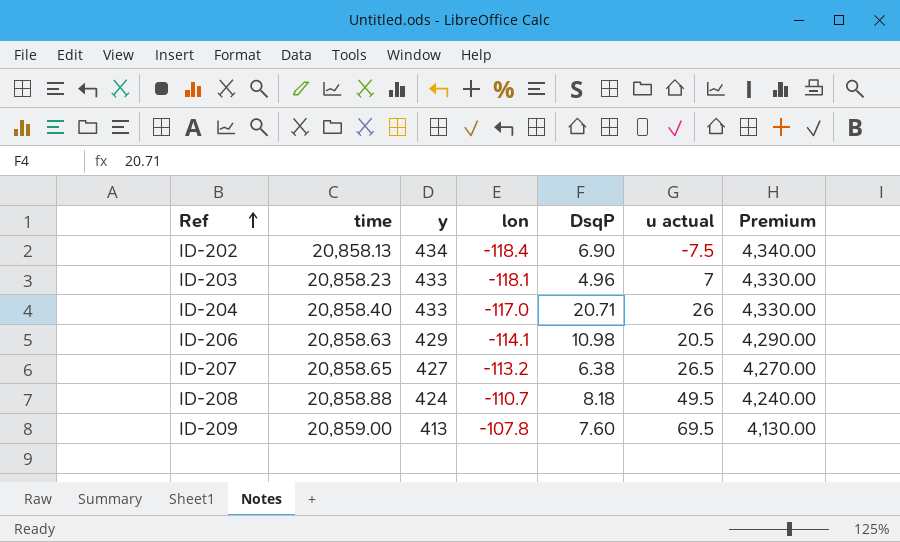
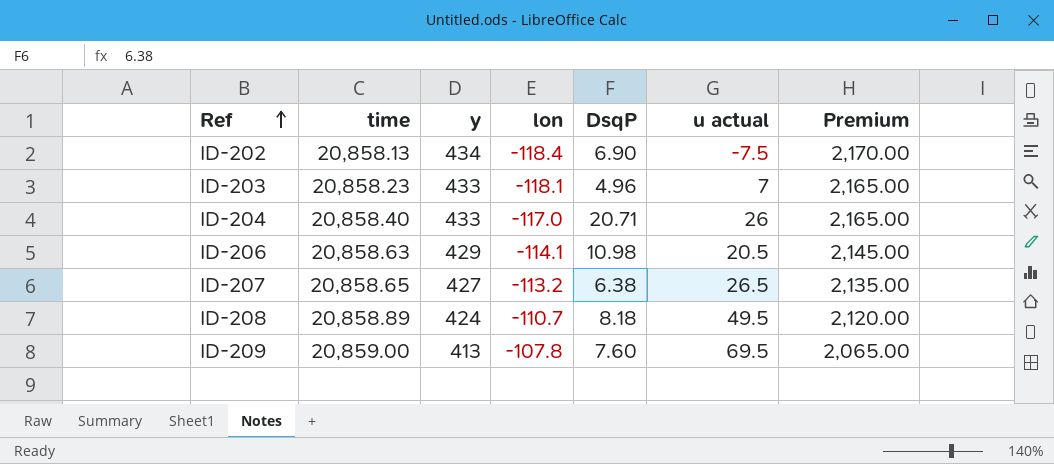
column Premium | formula: [y] * 10 -> [y] * 5
ID-208 | time: 20,858.88 -> 20,858.89

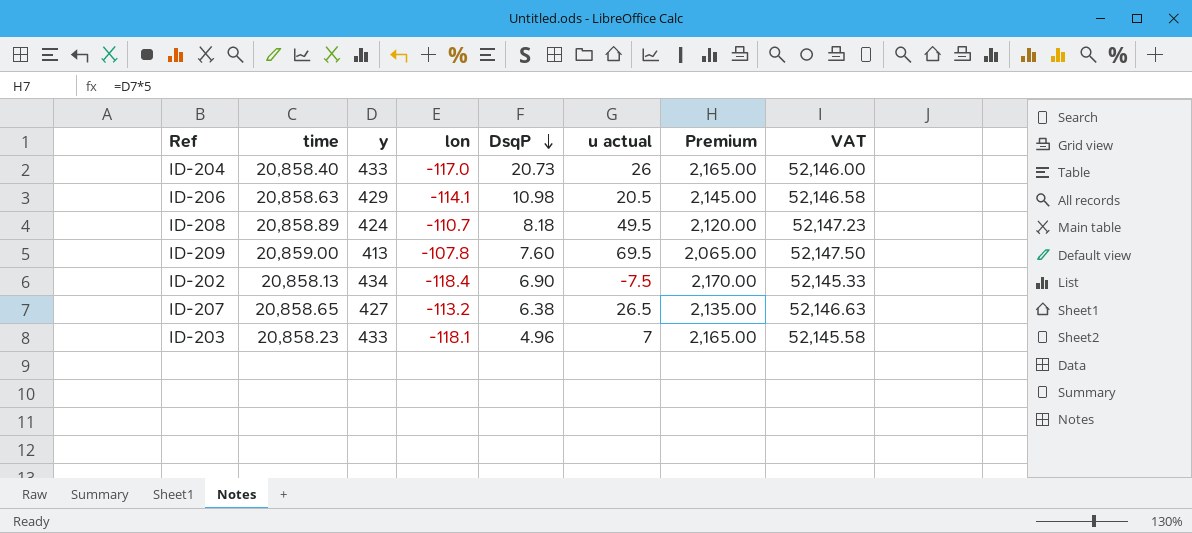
row order: Ref ascending -> DsqP descending
column VAT | formula: none -> [time] * 2.5
ID-204 | DsqP: 20.71 -> 20.73

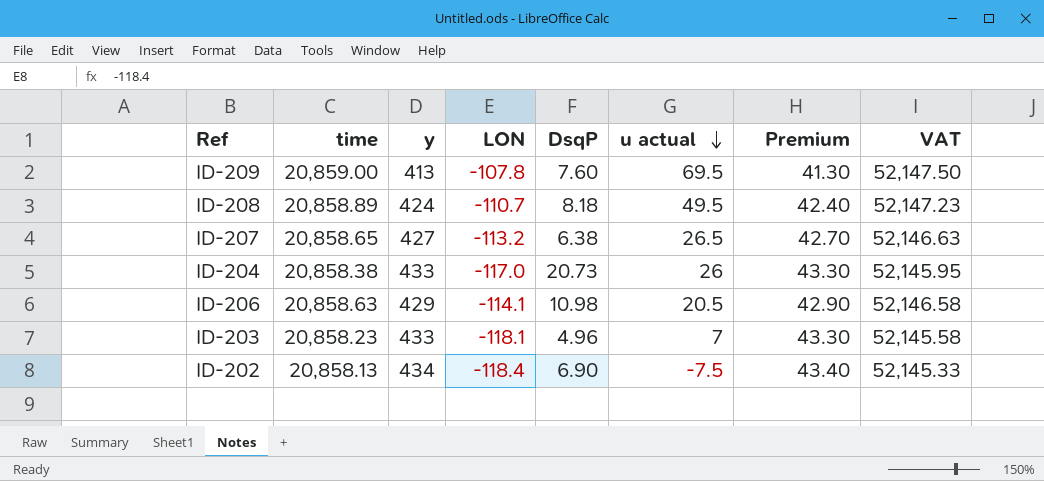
row order: DsqP descending -> u actual descending
column name: lon -> LON
column Premium | formula: [y] * 5 -> [y] * 0.1
ID-204 | time: 20,858.40 -> 20,858.38
ID-204 | VAT: 52,146.00 -> 52,145.95

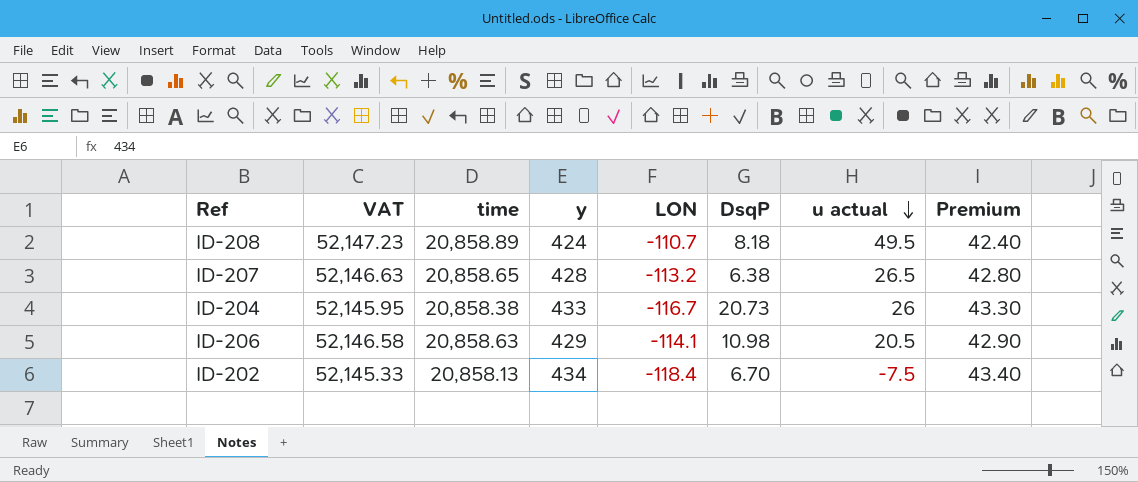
column VAT | position: 8 -> 2
row ID-209: 20,859.00 | 413 | -107.8 | 7.60 | 69.5 | 41.30 | 52,147.50 -> none
row ID-203: 20,858.23 | 433 | -118.1 | 4.96 | 7 | 43.30 | 52,145.58 -> none
ID-207 | y: 427 -> 428
ID-207 | Premium: 42.70 -> 42.80
ID-204 | LON: -117.0 -> -116.7
ID-202 | DsqP: 6.90 -> 6.70

